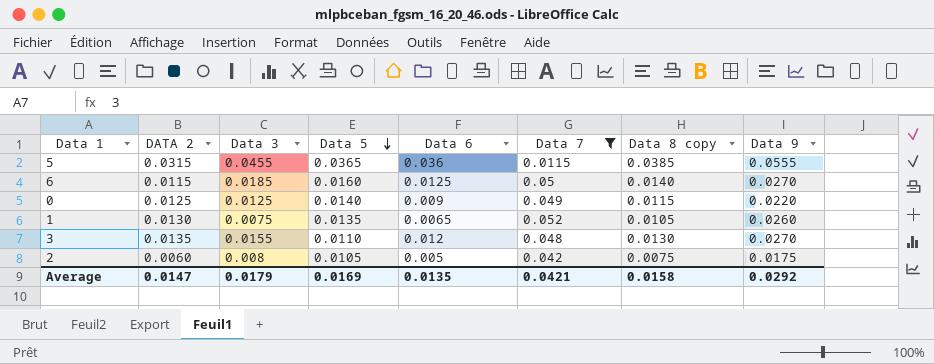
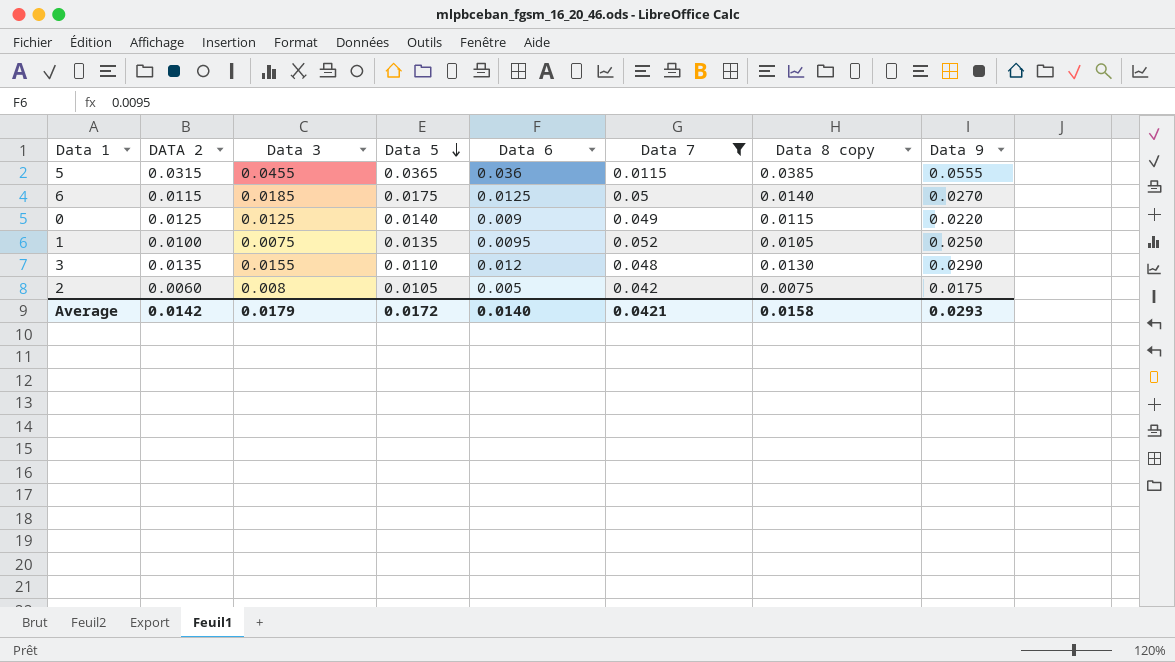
6 | Data 5: 0.0160 -> 0.0175
1 | DATA 2: 0.0130 -> 0.0100
1 | Data 6: 0.0065 -> 0.0095
1 | Data 9: 0.0260 -> 0.0250
3 | Data 9: 0.0270 -> 0.0290
Average | DATA 2: 0.0147 -> 0.0142
Average | Data 5: 0.0169 -> 0.0172
Average | Data 6: 0.0135 -> 0.0140
Average | Data 9: 0.0292 -> 0.0293

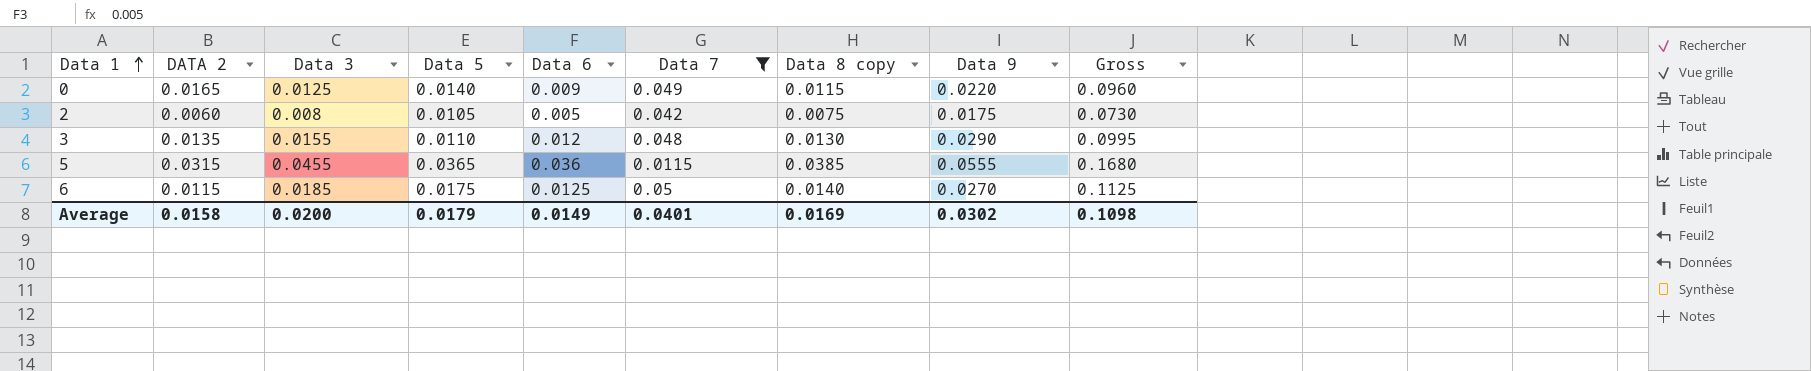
row order: Data 5 descending -> Data 1 ascending
column Gross | formula: none -> [Data 3] + [Data 5] + [Data 6] + [Data 7] + [Data 8 copy]
row 1: 0.0100 | 0.0075 | 0.0135 | 0.0095 | 0.052 | 0.0105 | 0.0250 -> none
0 | DATA 2: 0.0125 -> 0.0165
Average | DATA 2: 0.0142 -> 0.0158
Average | Data 3: 0.0179 -> 0.0200
Average | Data 5: 0.0172 -> 0.0179
Average | Data 6: 0.0140 -> 0.0149
Average | Data 7: 0.0421 -> 0.0401
Average | Data 8 copy: 0.0158 -> 0.0169
Average | Data 9: 0.0293 -> 0.0302

